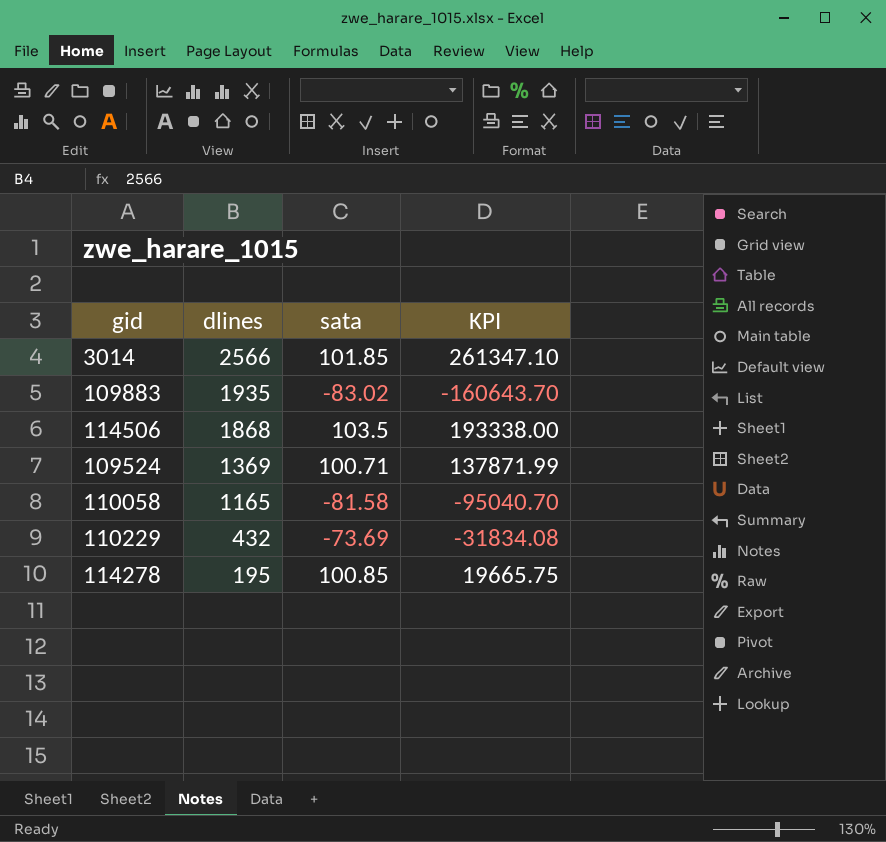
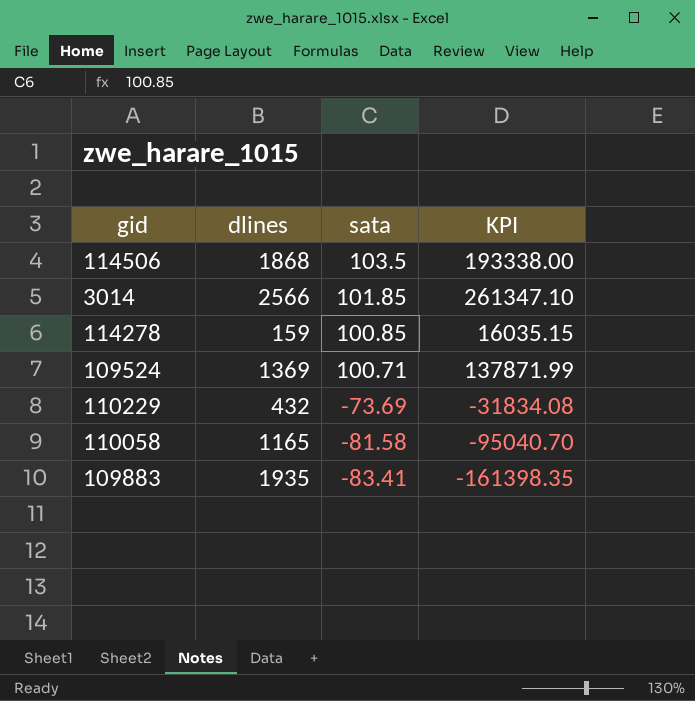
row order: dlines descending -> sata descending
114278 | dlines: 195 -> 159
114278 | KPI: 19665.75 -> 16035.15
109883 | sata: -83.02 -> -83.41
109883 | KPI: -160643.70 -> -161398.35

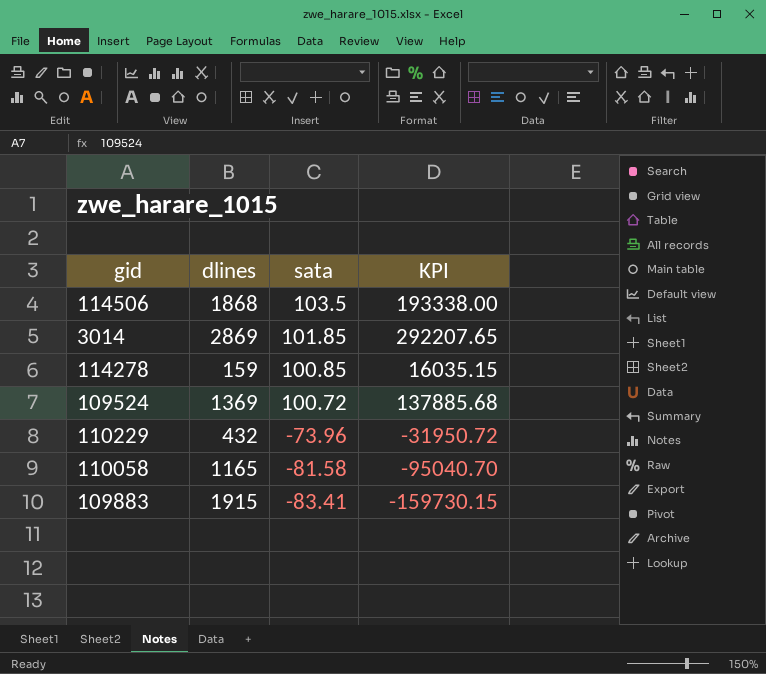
3014 | dlines: 2566 -> 2869
3014 | KPI: 261347.10 -> 292207.65
109524 | sata: 100.71 -> 100.72
109524 | KPI: 137871.99 -> 137885.68
110229 | sata: -73.69 -> -73.96
110229 | KPI: -31834.08 -> -31950.72
109883 | dlines: 1935 -> 1915
109883 | KPI: -161398.35 -> -159730.15

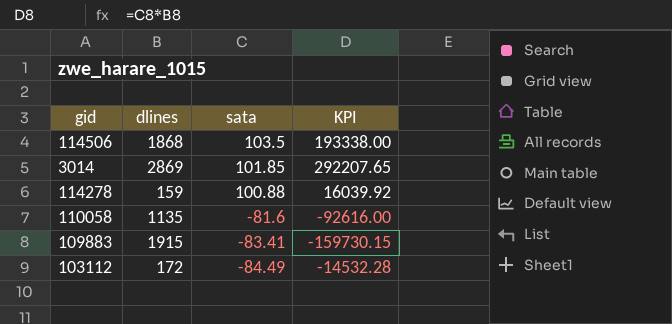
row 109524: 1369 | 100.72 | 137885.68 -> none
row 110229: 432 | -73.96 | -31950.72 -> none
114278 | sata: 100.85 -> 100.88
114278 | KPI: 16035.15 -> 16039.92
110058 | dlines: 1165 -> 1135
110058 | sata: -81.58 -> -81.6
110058 | KPI: -95040.70 -> -92616.00
row 103112: none -> 172 | -84.49 | -14532.28

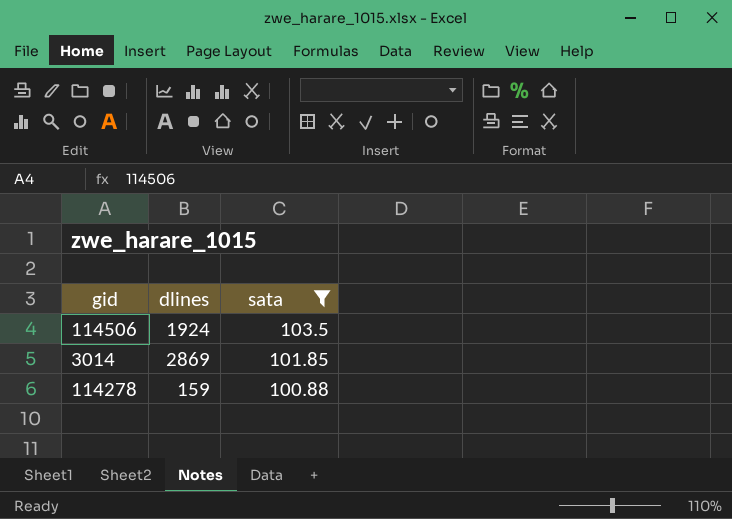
filter: none -> sata >= 100.88
column KPI | formula: [dlines] * [sata] -> none
114506 | dlines: 1868 -> 1924

